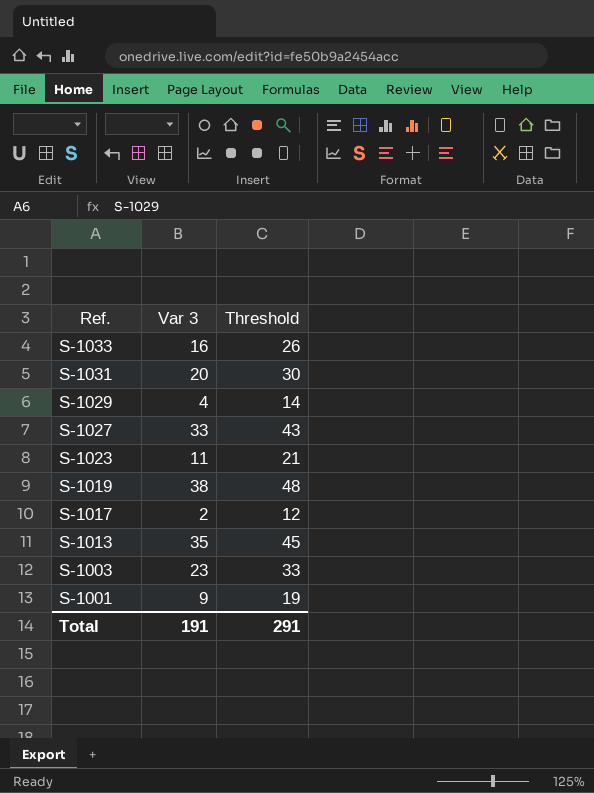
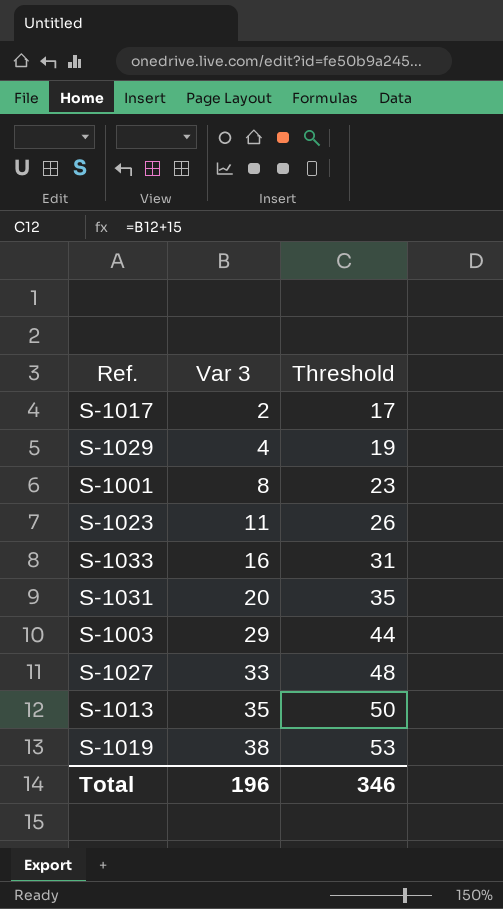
row order: Ref. descending -> Var 3 ascending
column Threshold | formula: [Var 3] + 10 -> [Var 3] + 15
S-1001 | Var 3: 9 -> 8
S-1003 | Var 3: 23 -> 29
Total | Var 3: 191 -> 196
Total | Threshold: 291 -> 346

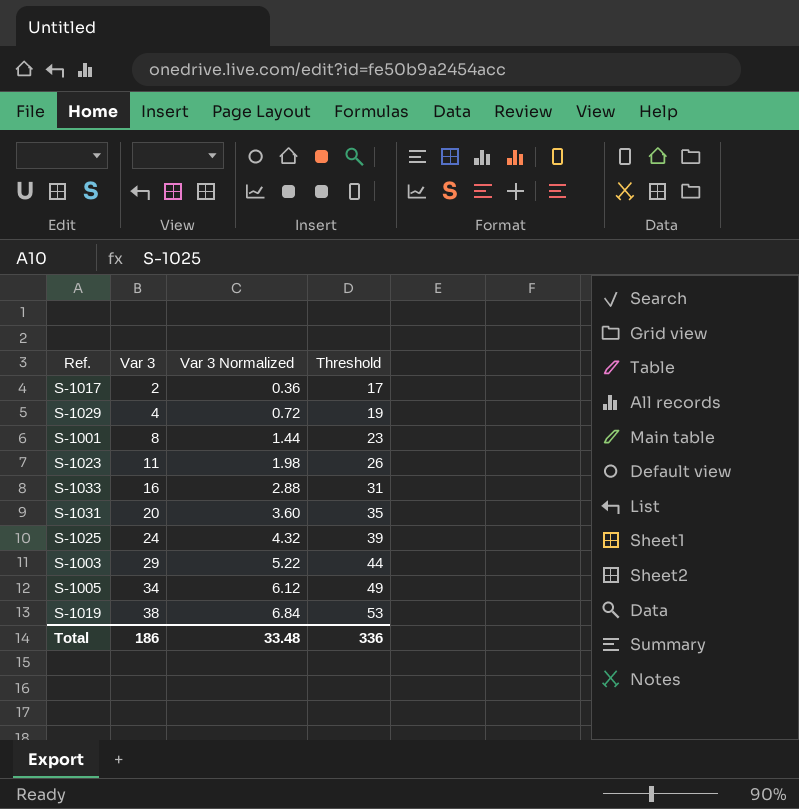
column Var 3 Normalized | formula: none -> [Var 3] * 0.18
row S-1027: 33 | 48 -> none
row S-1013: 35 | 50 -> none
row S-1025: none -> 24 | 4.32 | 39
row S-1005: none -> 34 | 6.12 | 49
Total | Var 3: 196 -> 186
Total | Threshold: 346 -> 336

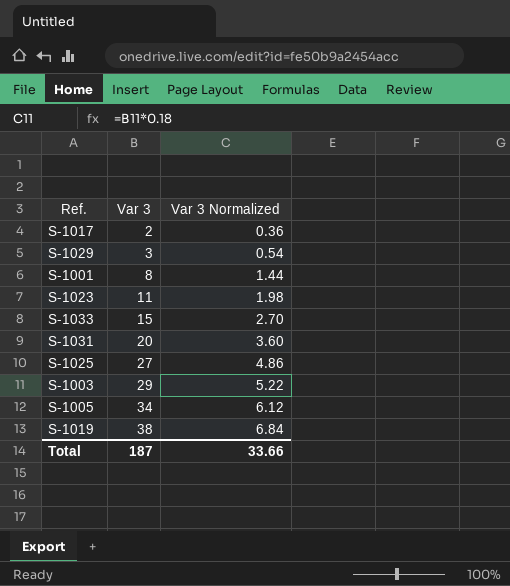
column Threshold | formula: [Var 3] + 15 -> none
S-1029 | Var 3: 4 -> 3
S-1029 | Var 3 Normalized: 0.72 -> 0.54
S-1033 | Var 3: 16 -> 15
S-1033 | Var 3 Normalized: 2.88 -> 2.70
S-1025 | Var 3: 24 -> 27
S-1025 | Var 3 Normalized: 4.32 -> 4.86
Total | Var 3: 186 -> 187
Total | Var 3 Normalized: 33.48 -> 33.66

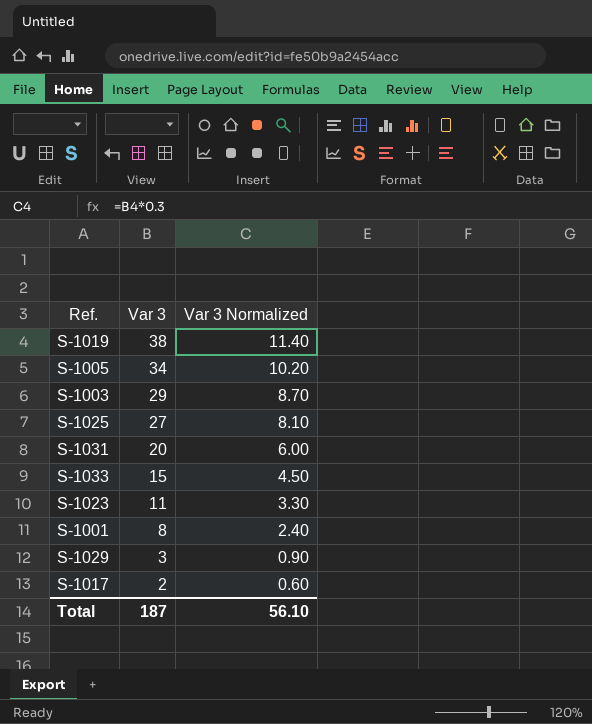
row order: Var 3 ascending -> Var 3 descending
column Var 3 Normalized | formula: [Var 3] * 0.18 -> [Var 3] * 0.3
Total | Var 3 Normalized: 33.66 -> 56.10

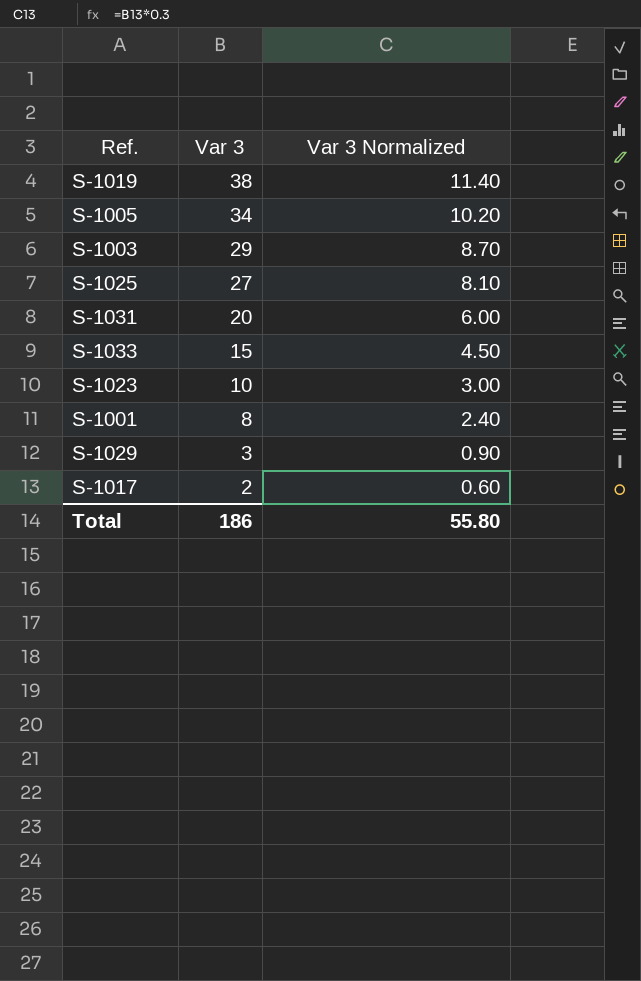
S-1023 | Var 3: 11 -> 10
S-1023 | Var 3 Normalized: 3.30 -> 3.00
Total | Var 3: 187 -> 186
Total | Var 3 Normalized: 56.10 -> 55.80

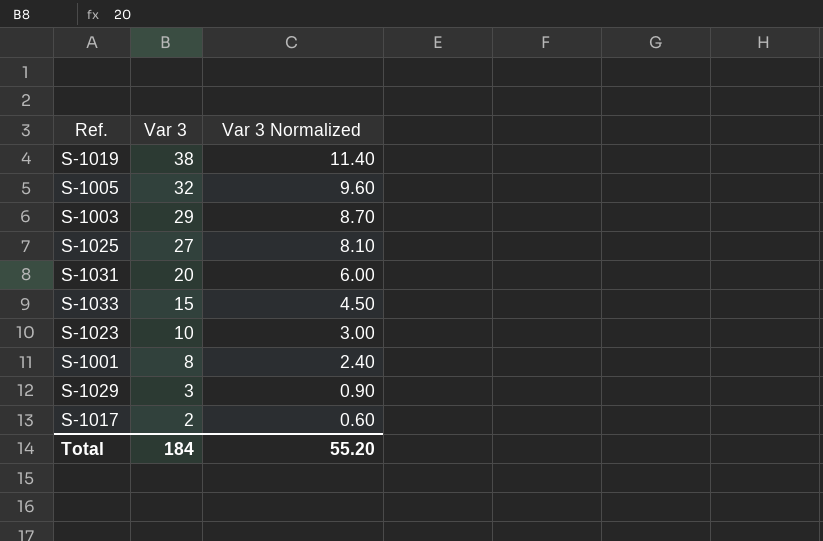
S-1005 | Var 3: 34 -> 32
S-1005 | Var 3 Normalized: 10.20 -> 9.60
Total | Var 3: 186 -> 184
Total | Var 3 Normalized: 55.80 -> 55.20

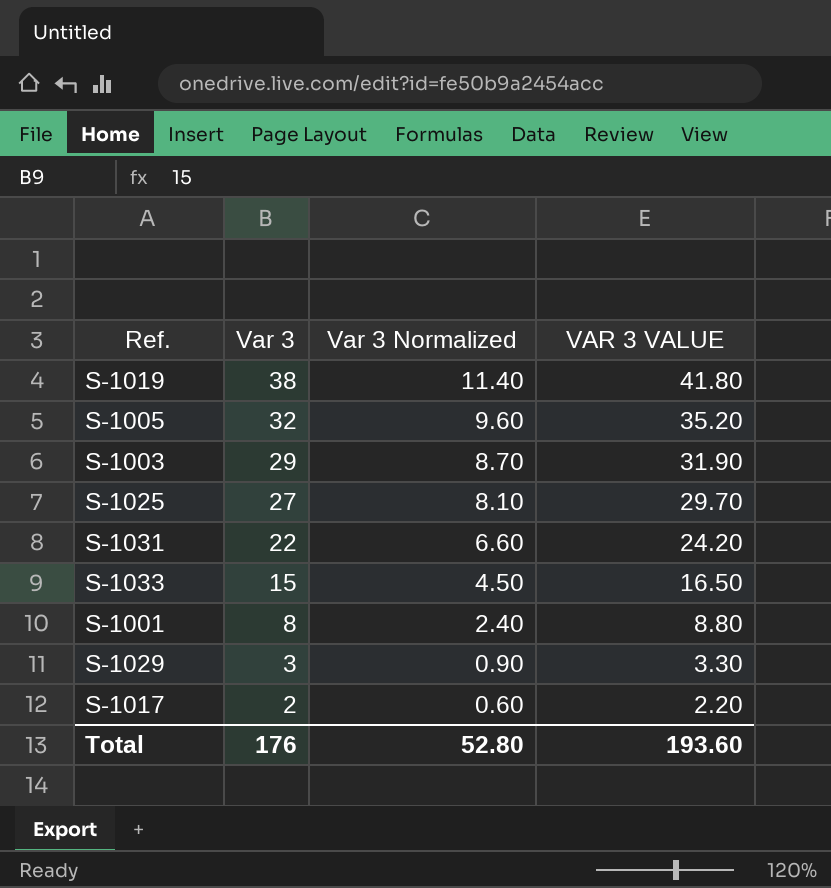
column VAR 3 VALUE | formula: none -> [Var 3] * 1.1
row S-1023: 10 | 3.00 -> none
S-1031 | Var 3: 20 -> 22
S-1031 | Var 3 Normalized: 6.00 -> 6.60
Total | Var 3: 184 -> 176
Total | Var 3 Normalized: 55.20 -> 52.80

